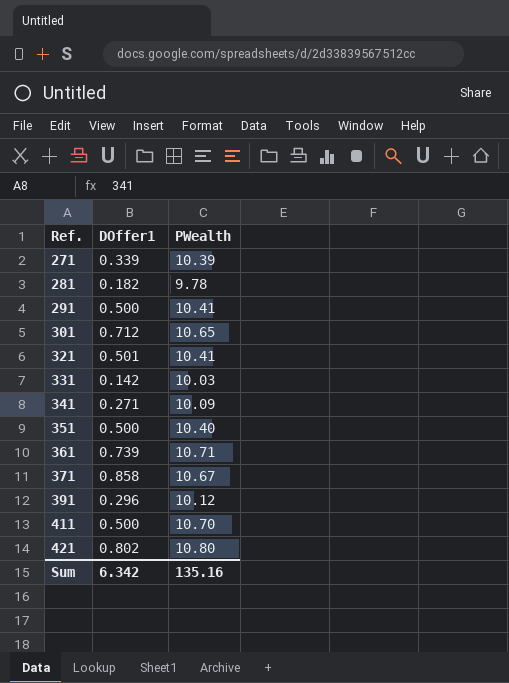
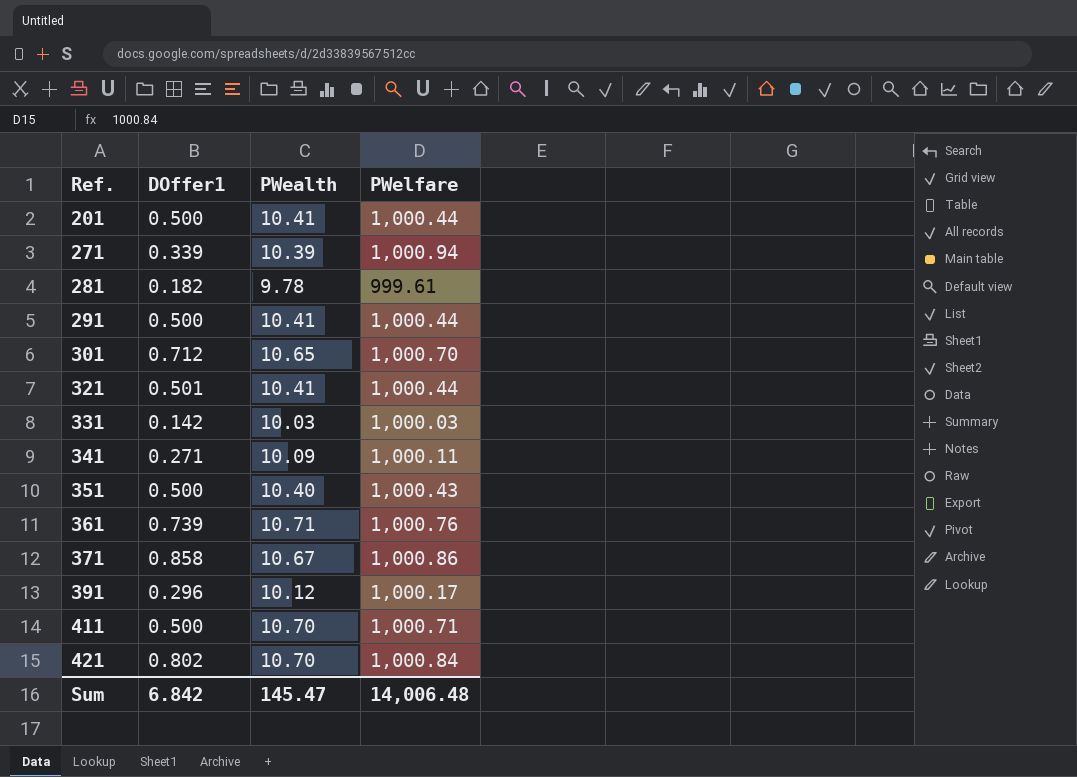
column PWelfare | position: none -> 4
row 201: none -> 0.500 | 10.41 | 1,000.44
421 | PWealth: 10.80 -> 10.70
Sum | DOffer1: 6.342 -> 6.842
Sum | PWealth: 135.16 -> 145.47

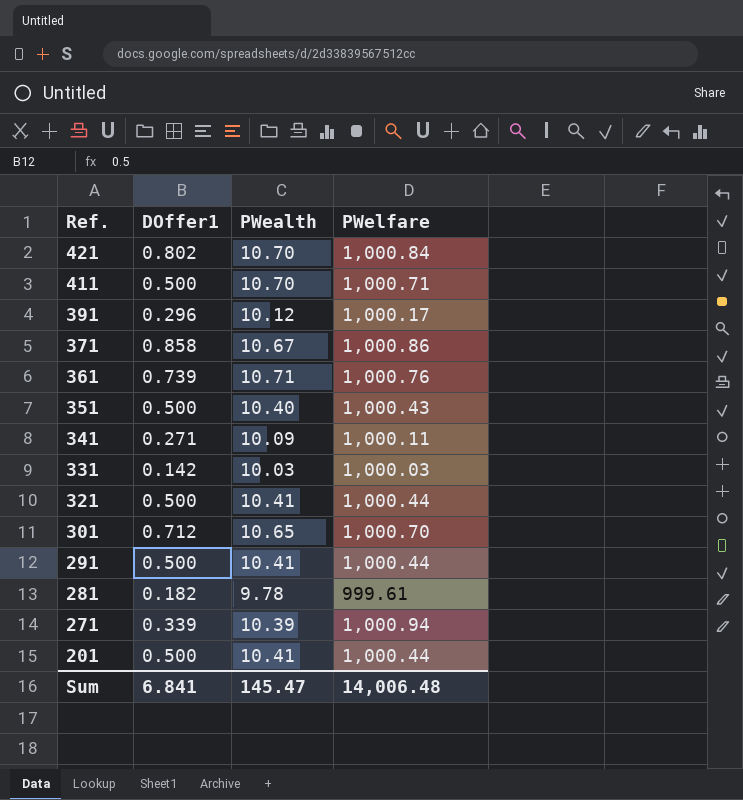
row order: Ref. ascending -> Ref. descending
321 | DOffer1: 0.501 -> 0.500
Sum | DOffer1: 6.842 -> 6.841

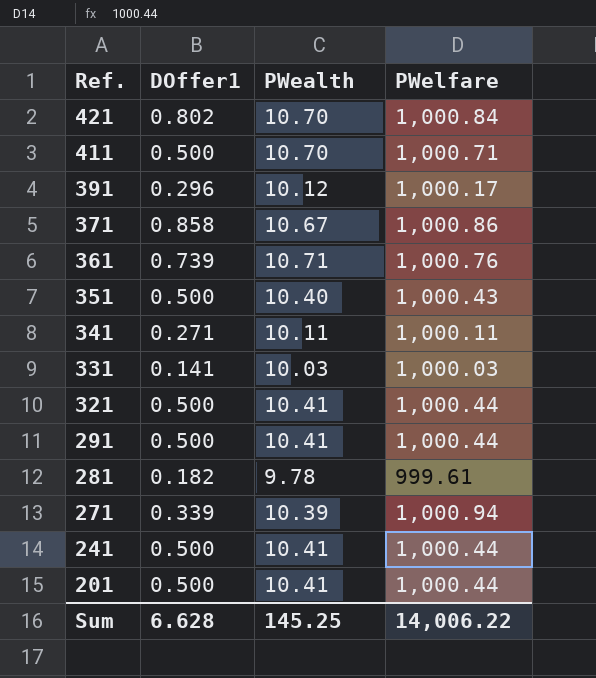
row 301: 0.712 | 10.65 | 1,000.70 -> none
341 | PWealth: 10.09 -> 10.11
331 | DOffer1: 0.142 -> 0.141
row 241: none -> 0.500 | 10.41 | 1,000.44
Sum | DOffer1: 6.841 -> 6.628
Sum | PWealth: 145.47 -> 145.25
Sum | PWelfare: 14,006.48 -> 14,006.22

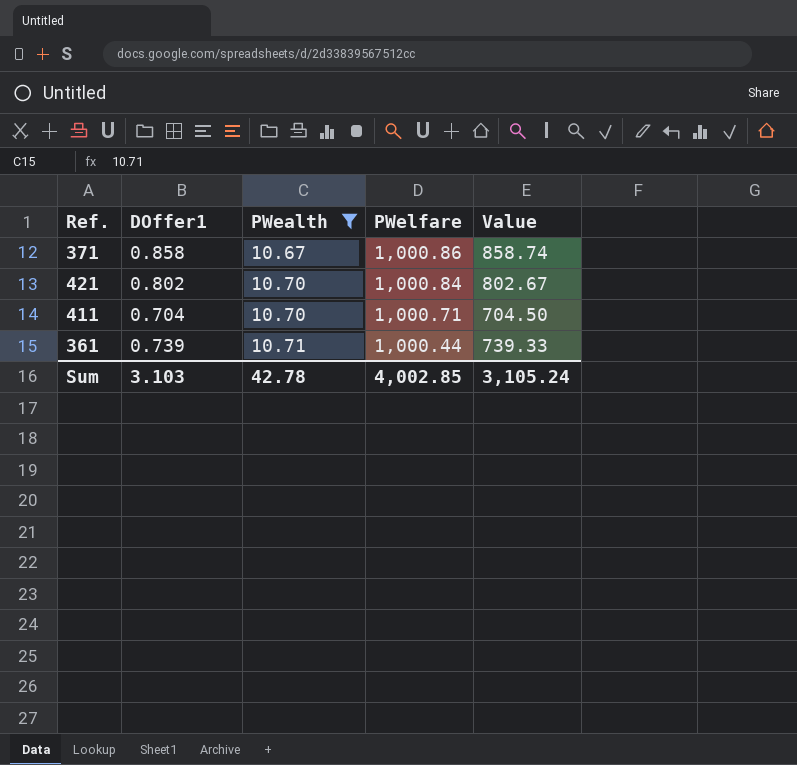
filter: none -> PWealth >= 10.67
row order: Ref. descending -> PWealth ascending
column Value | formula: none -> [DOffer1] * [PWelfare]
411 | DOffer1: 0.500 -> 0.704
361 | PWelfare: 1,000.76 -> 1,000.44
Sum | DOffer1: 6.628 -> 3.103
Sum | PWealth: 145.25 -> 42.78
Sum | PWelfare: 14,006.22 -> 4,002.85

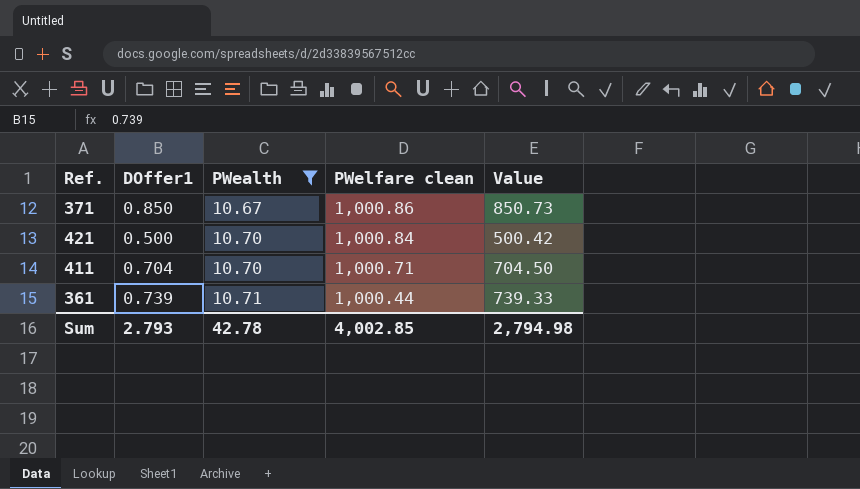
column name: PWelfare -> PWelfare clean
371 | DOffer1: 0.858 -> 0.850
371 | Value: 858.74 -> 850.73
421 | DOffer1: 0.802 -> 0.500
421 | Value: 802.67 -> 500.42
Sum | DOffer1: 3.103 -> 2.793
Sum | Value: 3,105.24 -> 2,794.98

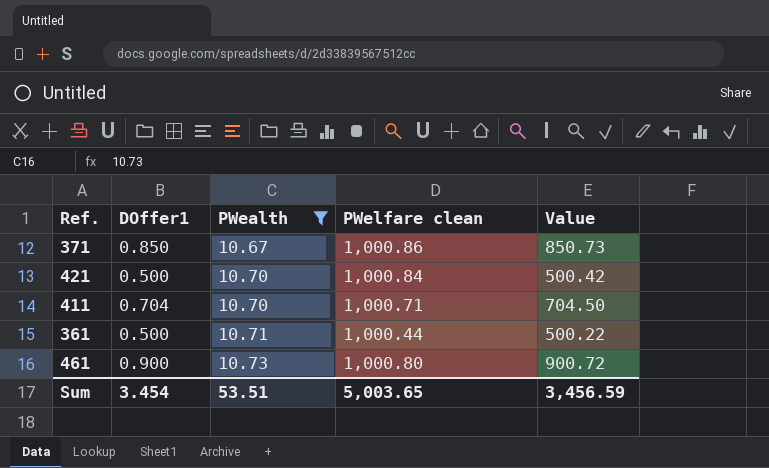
361 | DOffer1: 0.739 -> 0.500
361 | Value: 739.33 -> 500.22
row 461: none -> 0.900 | 10.73 | 1,000.80 | 900.72
Sum | DOffer1: 2.793 -> 3.454
Sum | PWealth: 42.78 -> 53.51
Sum | PWelfare clean: 4,002.85 -> 5,003.65
Sum | Value: 2,794.98 -> 3,456.59

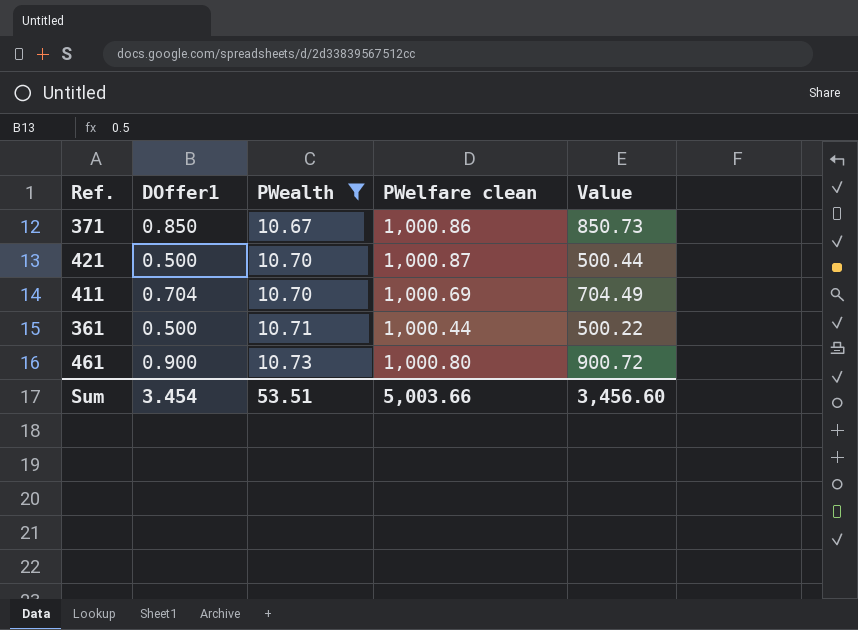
421 | PWelfare clean: 1,000.84 -> 1,000.87
421 | Value: 500.42 -> 500.44
411 | PWelfare clean: 1,000.71 -> 1,000.69
411 | Value: 704.50 -> 704.49
Sum | PWelfare clean: 5,003.65 -> 5,003.66
Sum | Value: 3,456.59 -> 3,456.60

